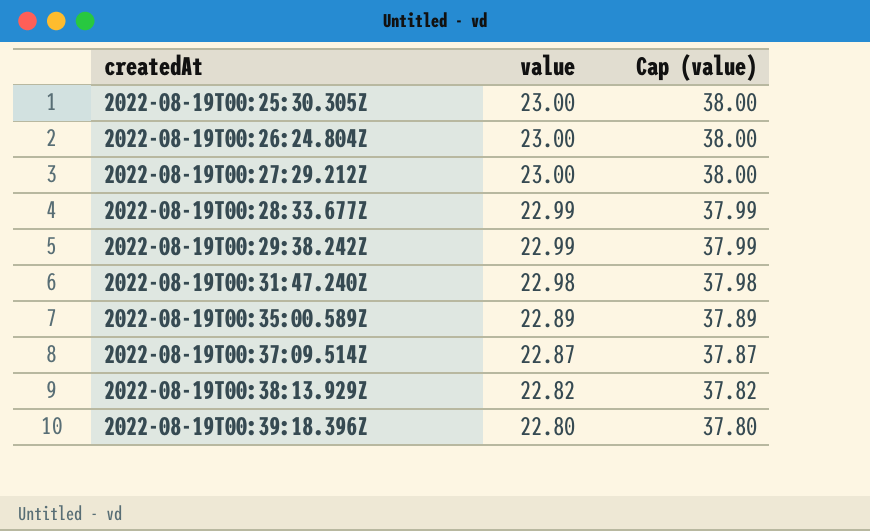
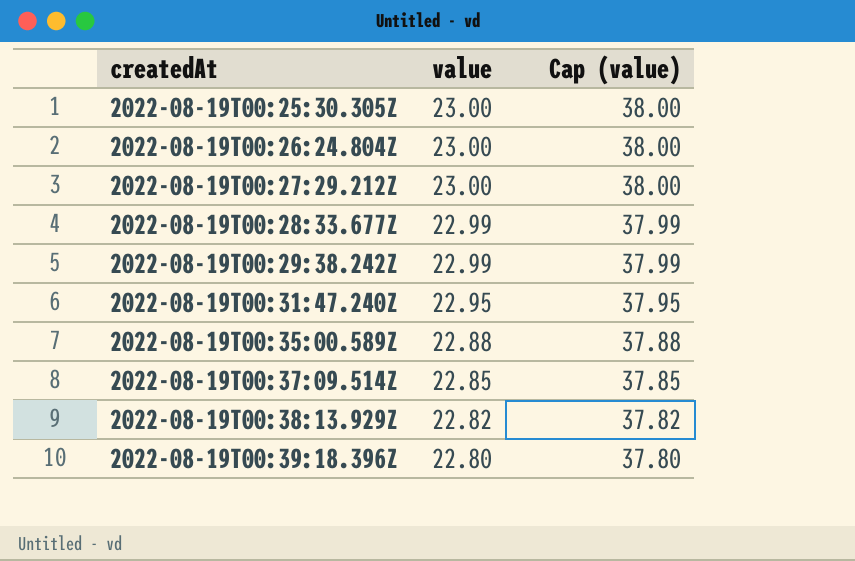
2022-08-19T00:31:47.240Z | value: 22.98 -> 22.95
2022-08-19T00:31:47.240Z | Cap (value): 37.98 -> 37.95
2022-08-19T00:35:00.589Z | value: 22.89 -> 22.88
2022-08-19T00:35:00.589Z | Cap (value): 37.89 -> 37.88
2022-08-19T00:37:09.514Z | value: 22.87 -> 22.85
2022-08-19T00:37:09.514Z | Cap (value): 37.87 -> 37.85

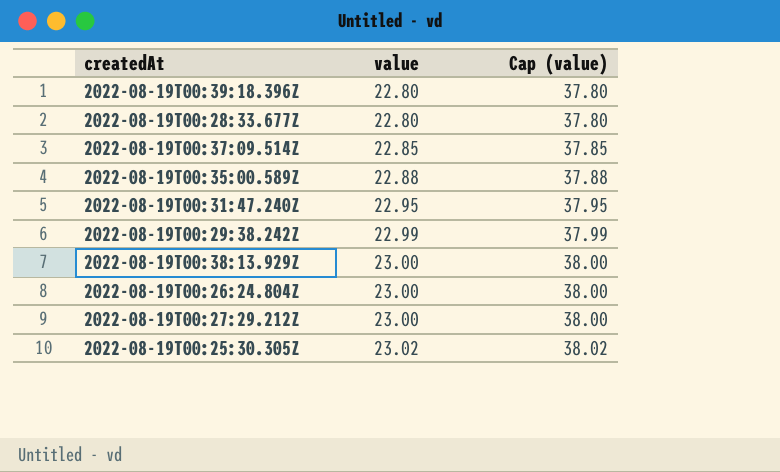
row order: createdAt ascending -> value ascending
2022-08-19T00:28:33.677Z | value: 22.99 -> 22.80
2022-08-19T00:28:33.677Z | Cap (value): 37.99 -> 37.80
2022-08-19T00:38:13.929Z | value: 22.82 -> 23.00
2022-08-19T00:38:13.929Z | Cap (value): 37.82 -> 38.00
2022-08-19T00:25:30.305Z | value: 23.00 -> 23.02
2022-08-19T00:25:30.305Z | Cap (value): 38.00 -> 38.02

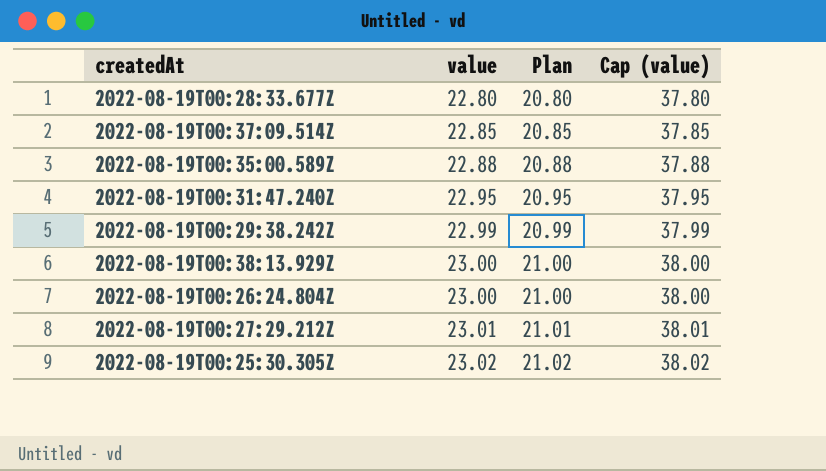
column Plan | formula: none -> [value] - 2
row 2022-08-19T00:39:18.396Z: 22.80 | 37.80 -> none
2022-08-19T00:27:29.212Z | value: 23.00 -> 23.01
2022-08-19T00:27:29.212Z | Cap (value): 38.00 -> 38.01

